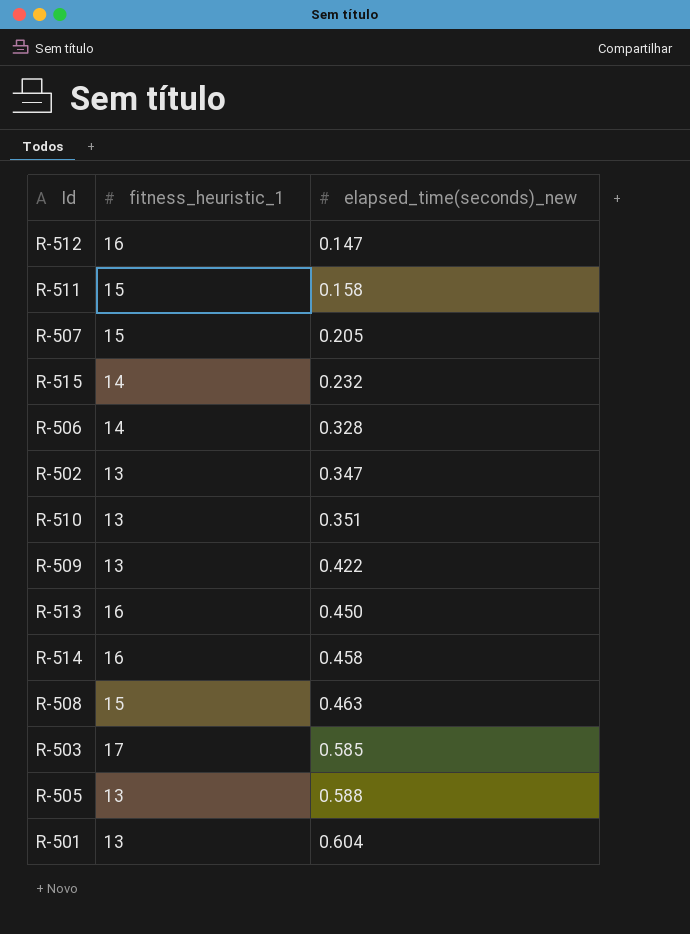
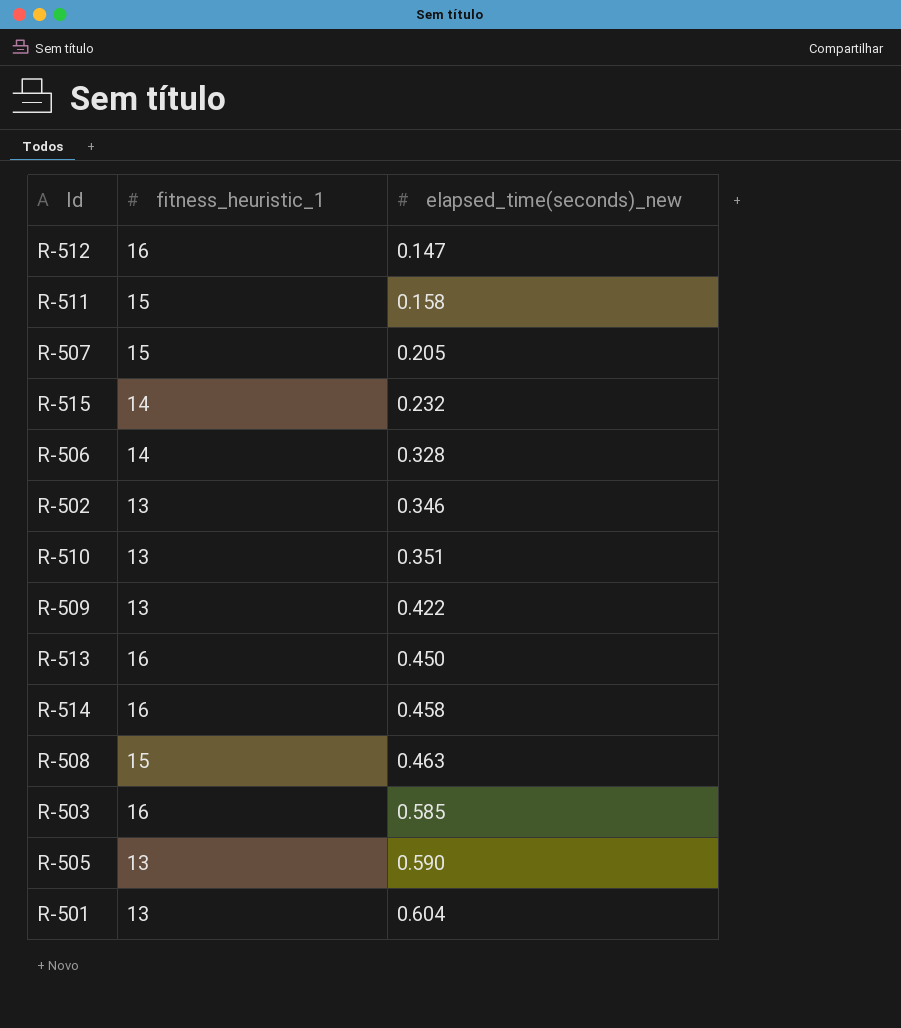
R-502 | elapsed_time(seconds)_new: 0.347 -> 0.346
R-503 | fitness_heuristic_1: 17 -> 16
R-505 | elapsed_time(seconds)_new: 0.588 -> 0.590

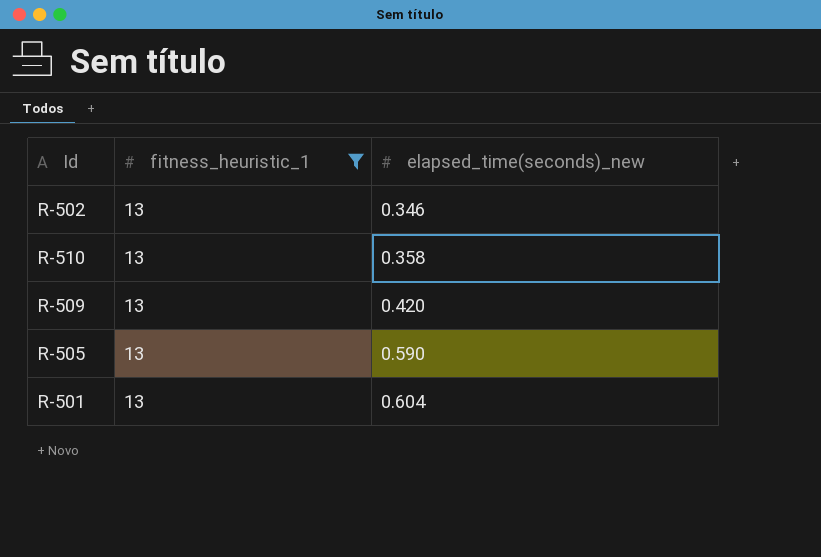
filter: none -> fitness_heuristic_1 = 13
R-510 | elapsed_time(seconds)_new: 0.351 -> 0.358
R-509 | elapsed_time(seconds)_new: 0.422 -> 0.420

